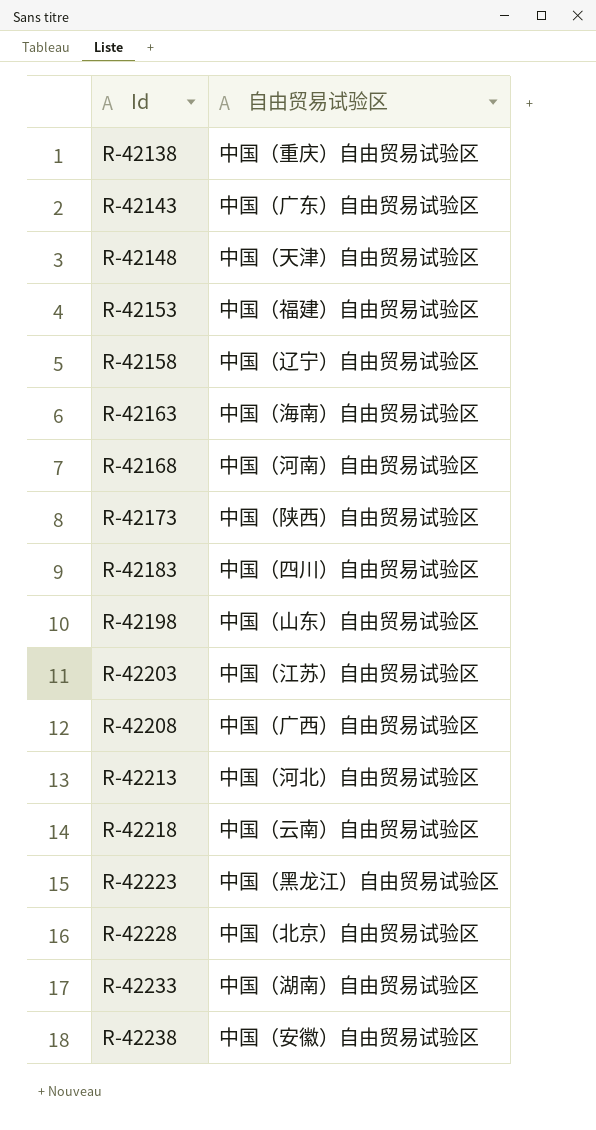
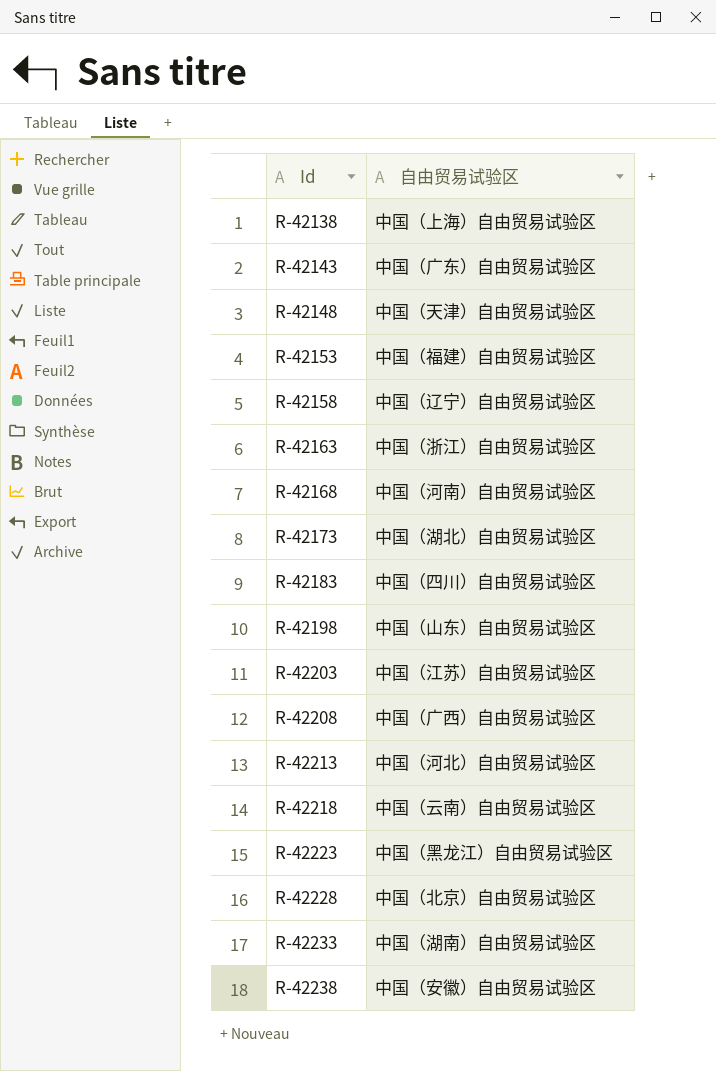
R-42138 | 自由贸易试验区: 中国（重庆）自由贸易试验区 -> 中国（上海）自由贸易试验区
R-42163 | 自由贸易试验区: 中国（海南）自由贸易试验区 -> 中国（浙江）自由贸易试验区
R-42173 | 自由贸易试验区: 中国（陕西）自由贸易试验区 -> 中国（湖北）自由贸易试验区

